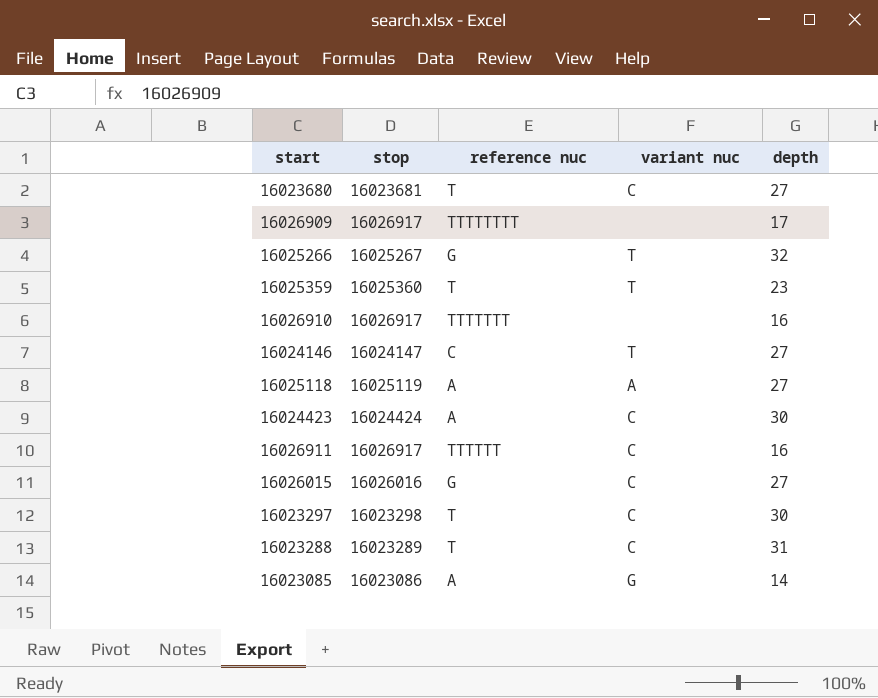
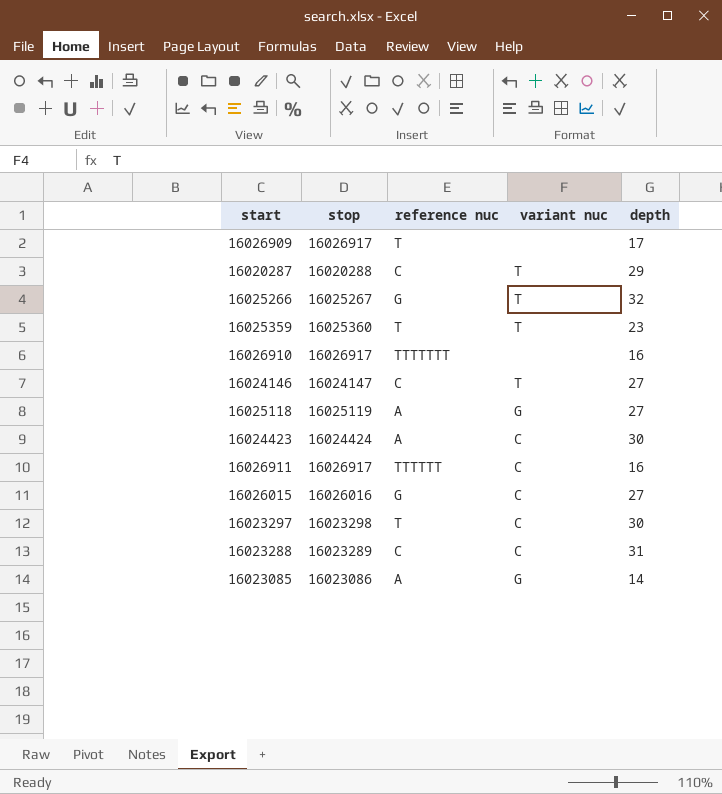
row 16023680: 16023681 | T | C | 27 -> none
16026909 | reference nuc: TTTTTTTT -> T
row 16020287: none -> 16020288 | C | T | 29
16025118 | variant nuc: A -> G
16023288 | reference nuc: T -> C

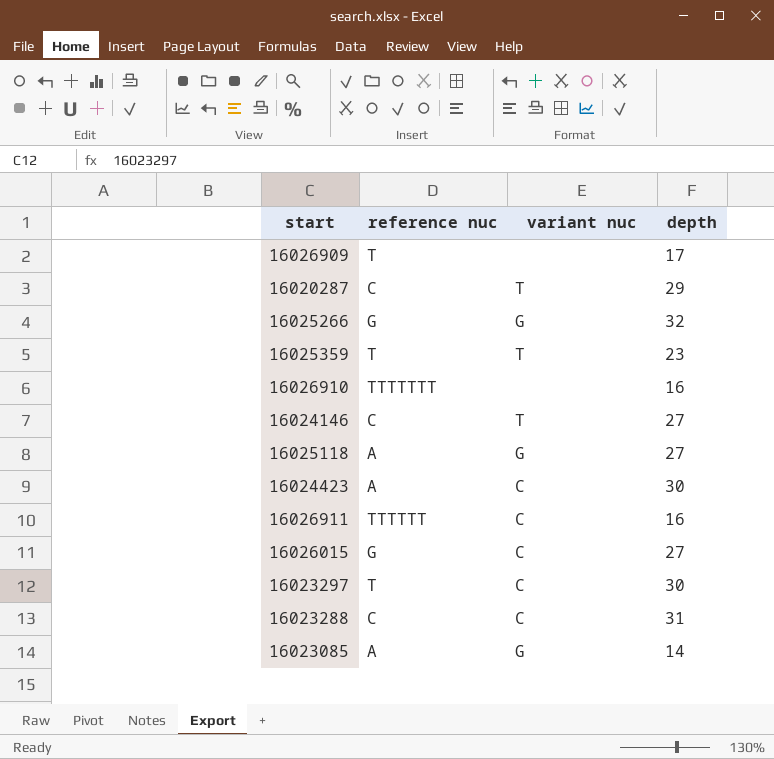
column stop | position: 2 -> none
16025266 | variant nuc: T -> G

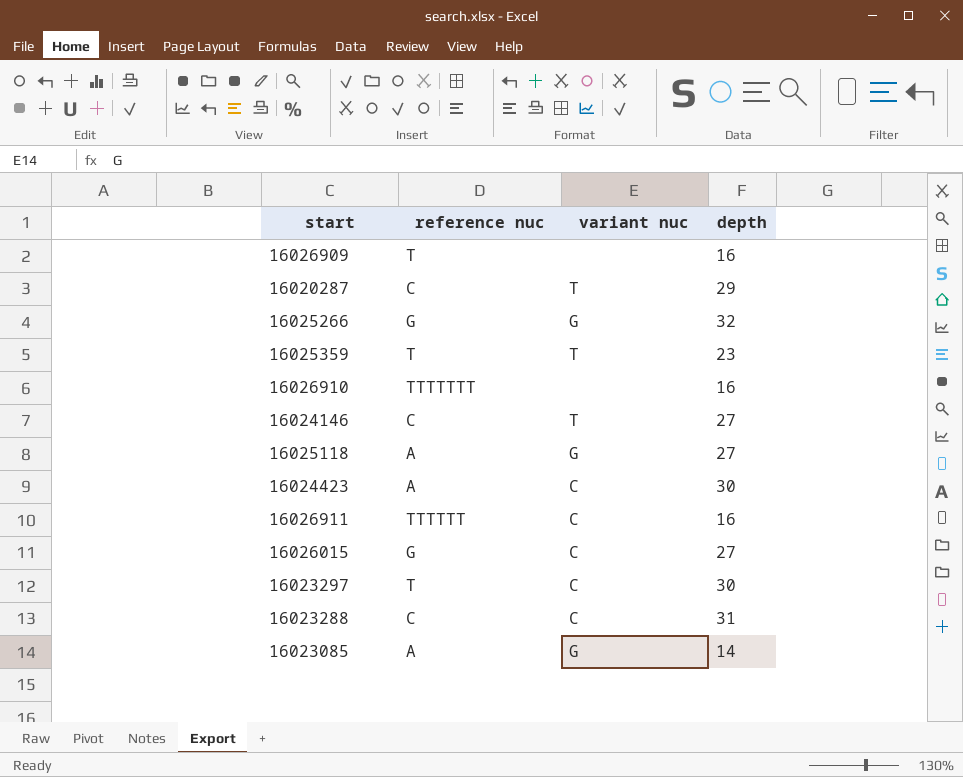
16026909 | depth: 17 -> 16

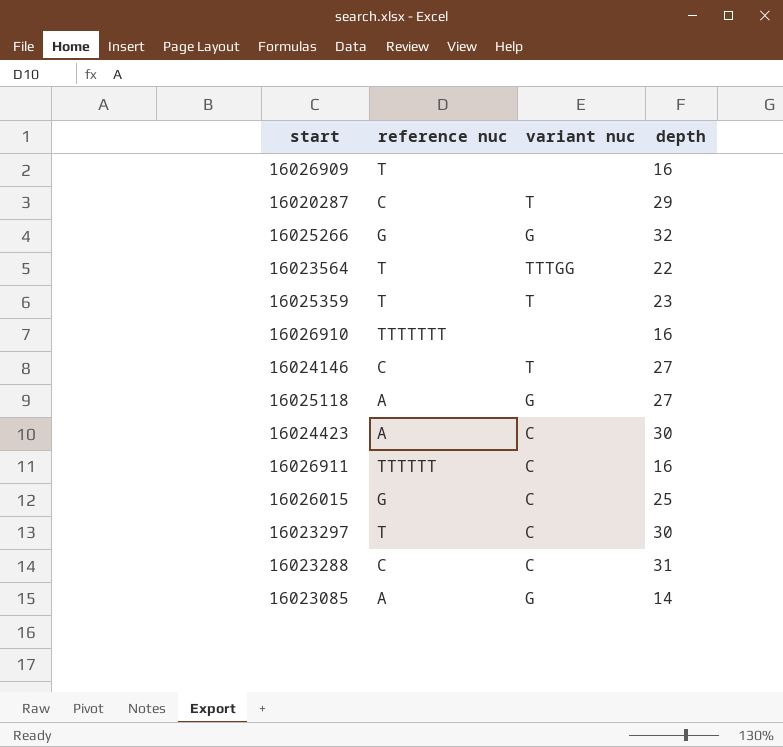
row 16023564: none -> T | TTTGG | 22
16026015 | depth: 27 -> 25

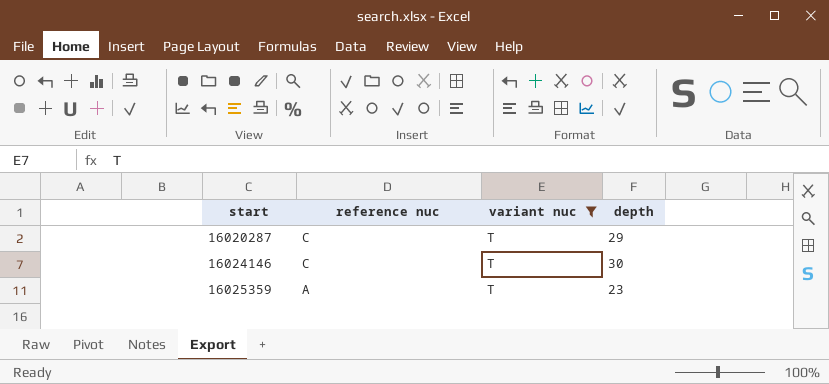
filter: none -> variant nuc = T
row order: none -> start ascending
16024146 | depth: 27 -> 30
16025359 | reference nuc: T -> A

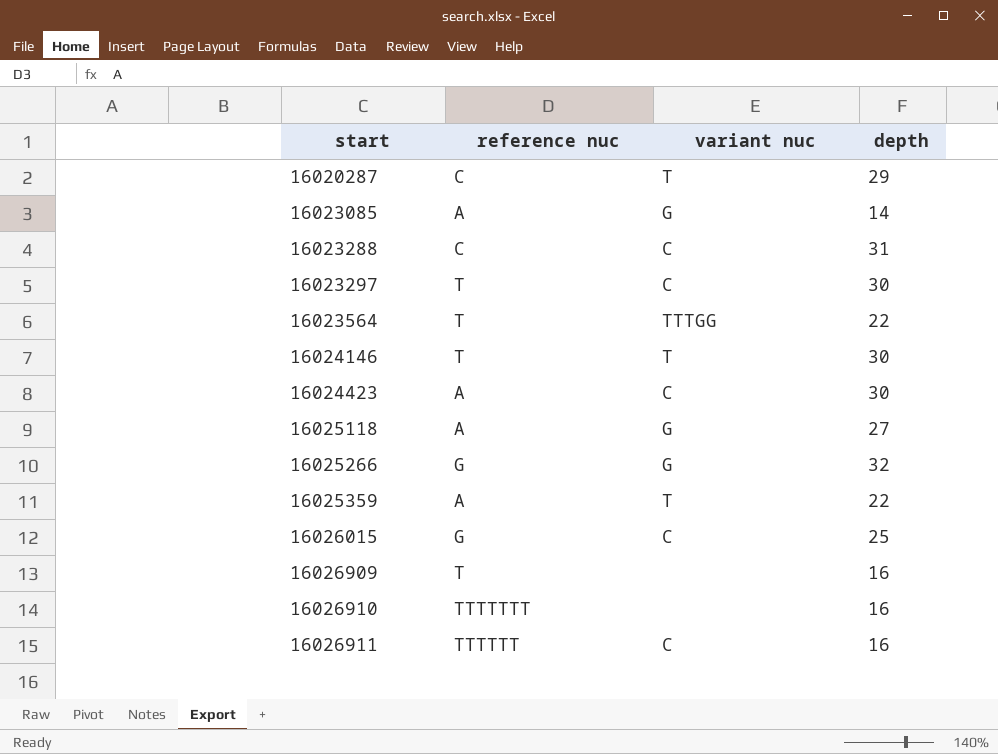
filter: variant nuc = T -> none
16024146 | reference nuc: C -> T
16025359 | depth: 23 -> 22

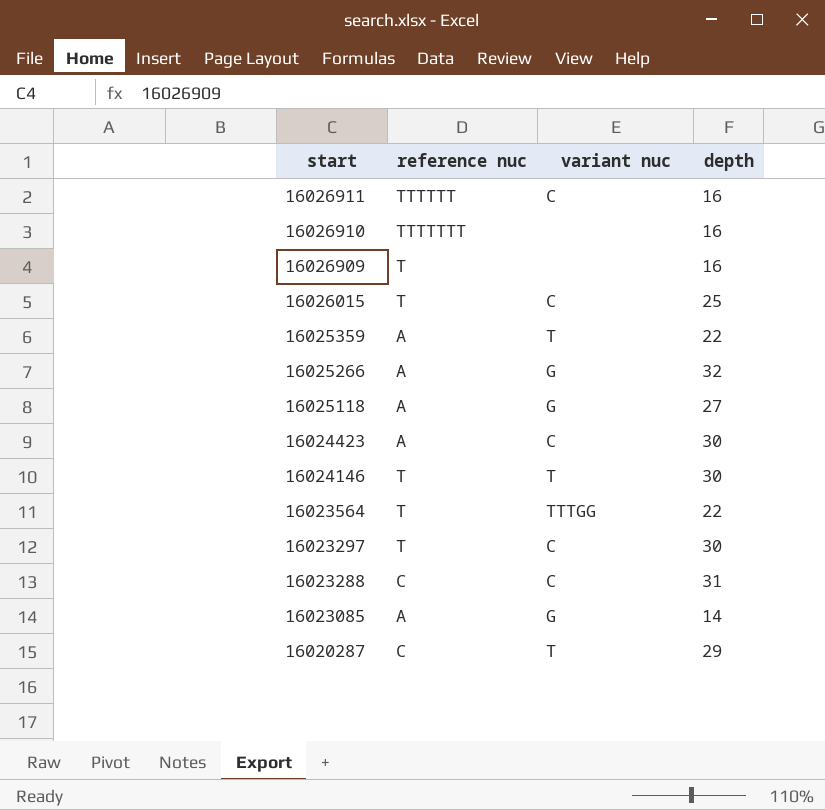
row order: start ascending -> start descending
16026015 | reference nuc: G -> T
16025266 | reference nuc: G -> A

